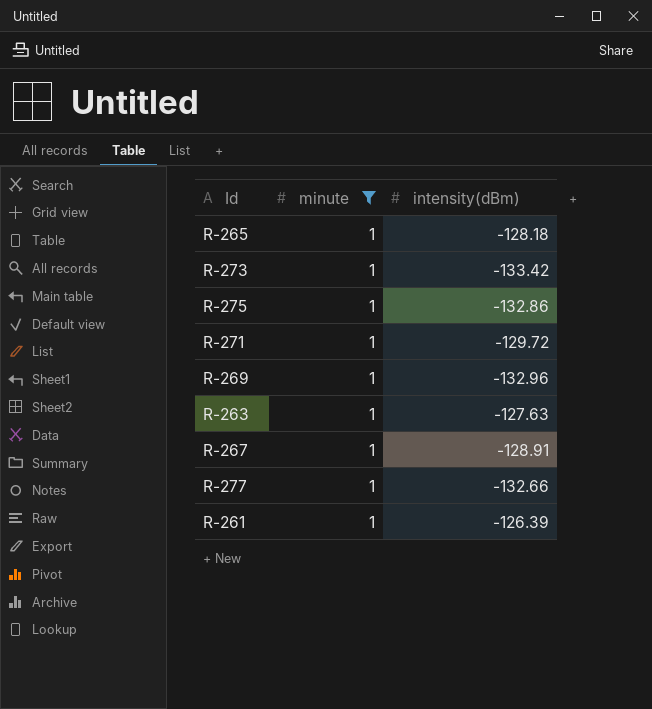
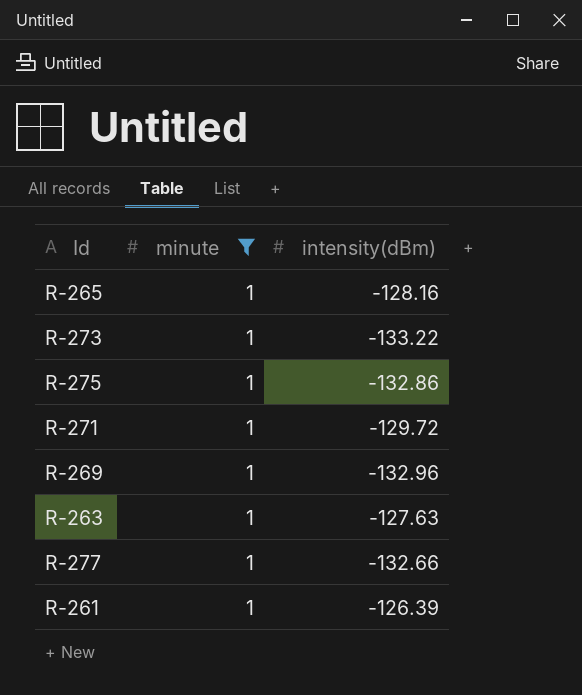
row R-267: 1 | -128.91 -> none
R-265 | intensity(dBm): -128.18 -> -128.16
R-273 | intensity(dBm): -133.42 -> -133.22

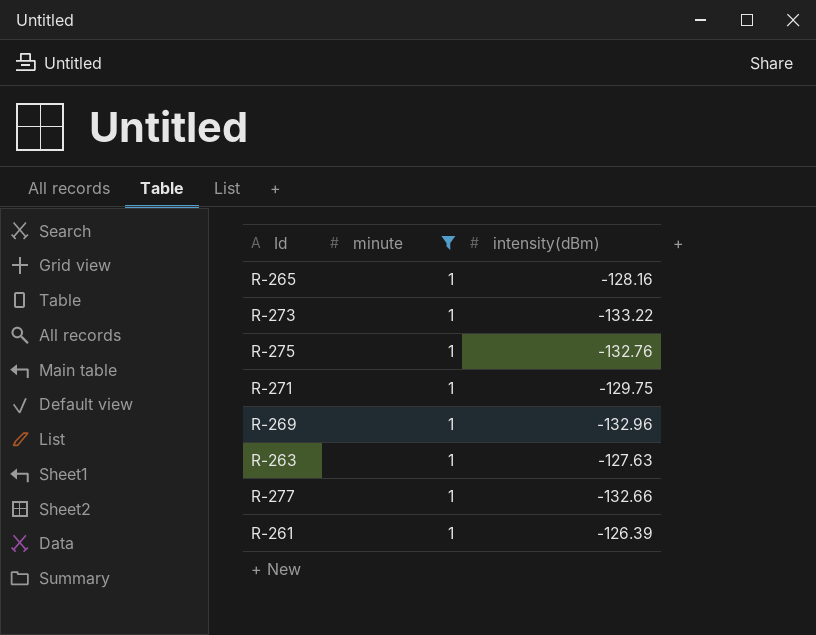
R-275 | intensity(dBm): -132.86 -> -132.76
R-271 | intensity(dBm): -129.72 -> -129.75

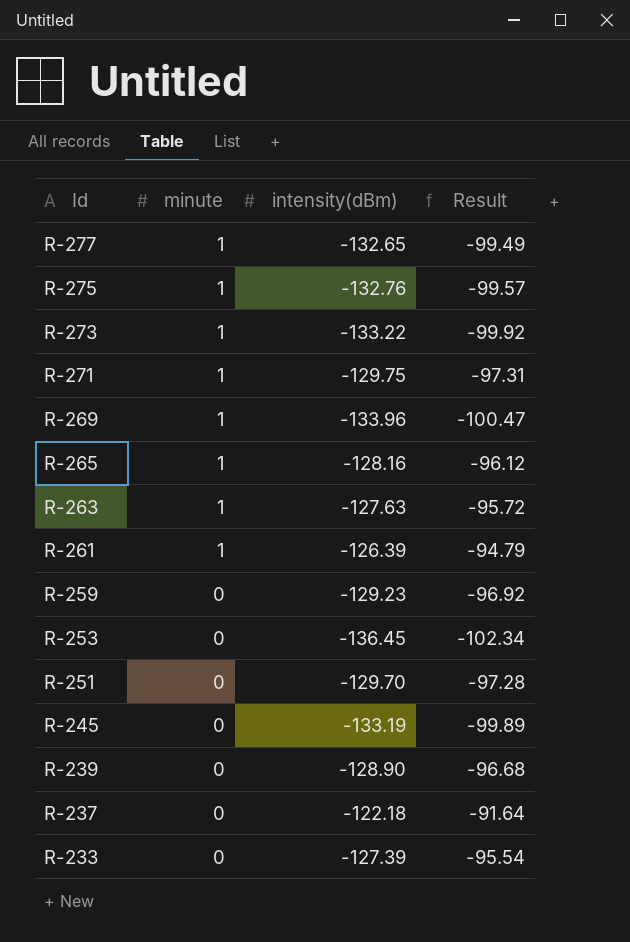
filter: minute = 1 -> none
row order: none -> Id descending
column Result | formula: none -> [intensity(dBm)] * 0.75
R-277 | intensity(dBm): -132.66 -> -132.65
R-269 | intensity(dBm): -132.96 -> -133.96

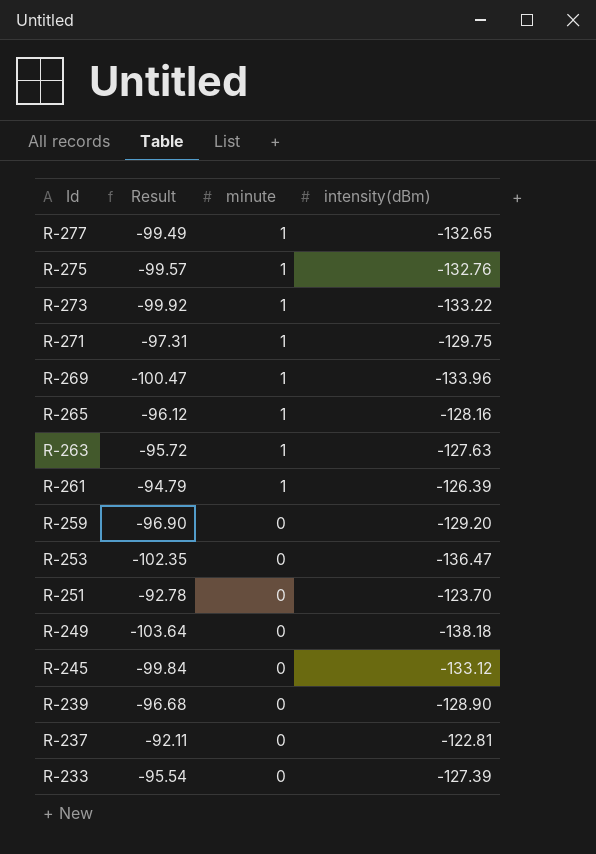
column Result | position: 4 -> 2
R-259 | Result: -96.92 -> -96.90
R-259 | intensity(dBm): -129.23 -> -129.20
R-253 | Result: -102.34 -> -102.35
R-253 | intensity(dBm): -136.45 -> -136.47
R-251 | Result: -97.28 -> -92.78
R-251 | intensity(dBm): -129.70 -> -123.70
row R-249: none -> -103.64 | 0 | -138.18
R-245 | Result: -99.89 -> -99.84
R-245 | intensity(dBm): -133.19 -> -133.12
R-237 | Result: -91.64 -> -92.11
R-237 | intensity(dBm): -122.18 -> -122.81

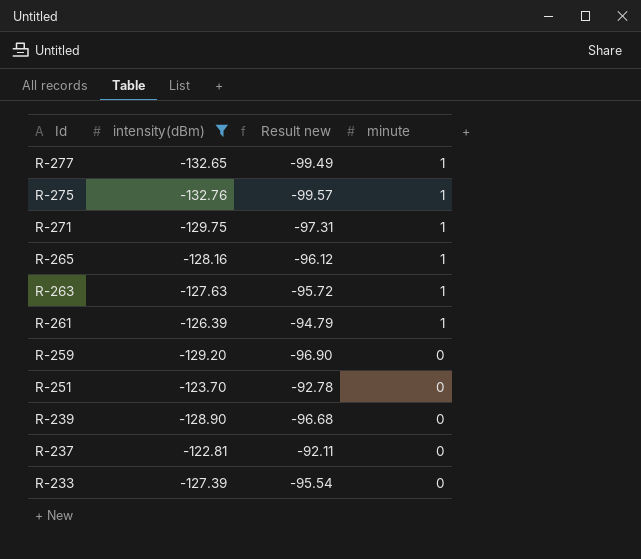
filter: none -> intensity(dBm) >= -132.76
column intensity(dBm) | position: 4 -> 2
column name: Result -> Result new

